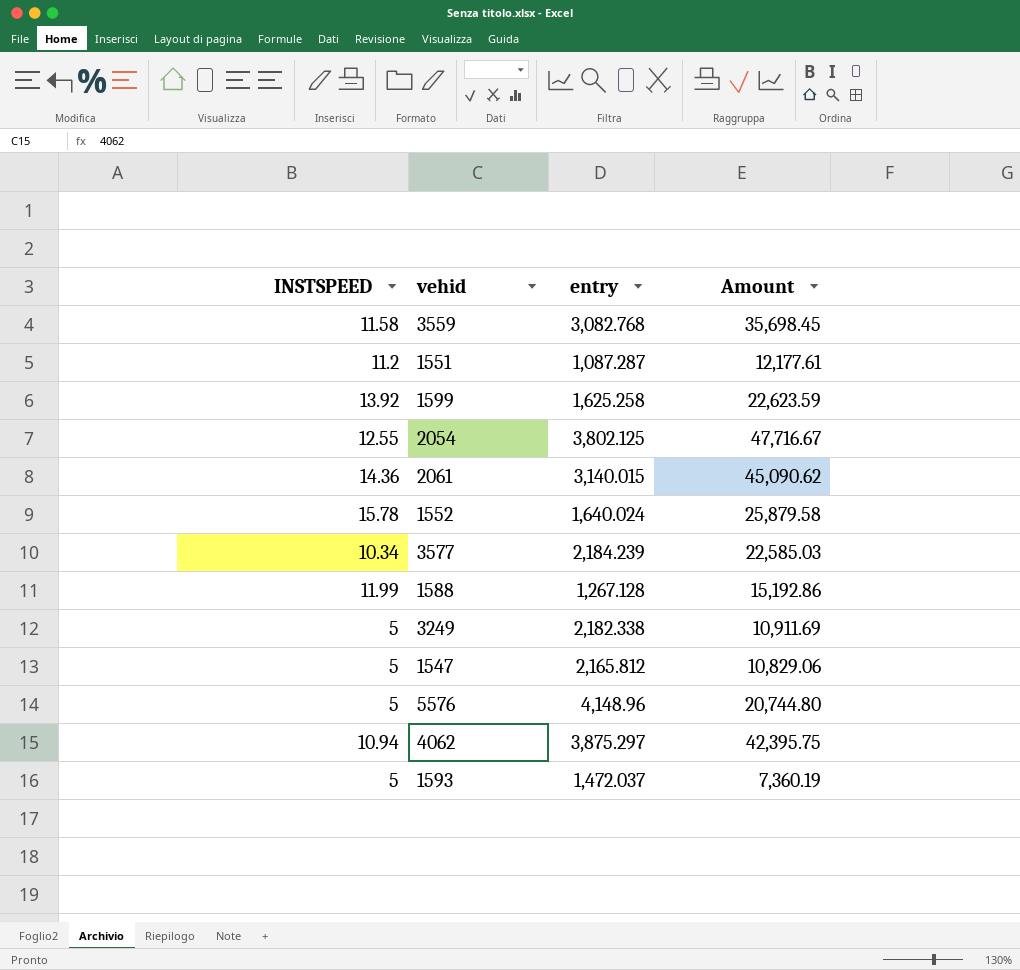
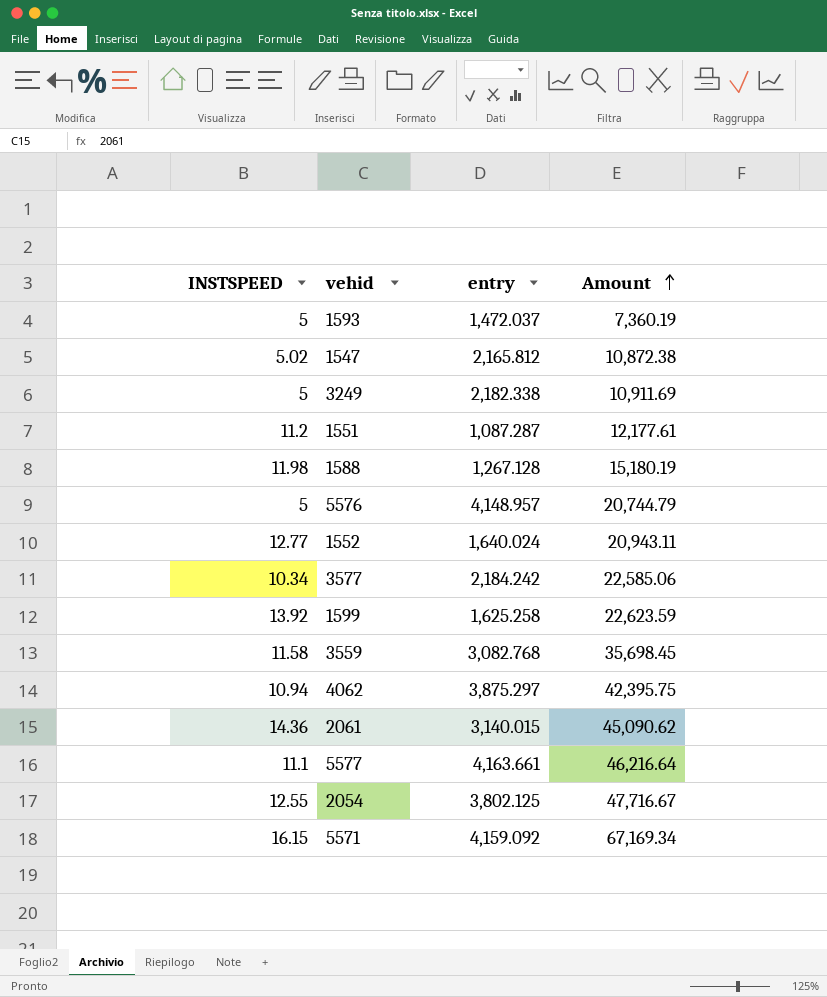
row order: none -> Amount ascending
1547 | INSTSPEED: 5 -> 5.02
1547 | Amount: 10,829.06 -> 10,872.38
1588 | INSTSPEED: 11.99 -> 11.98
1588 | Amount: 15,192.86 -> 15,180.19
5576 | entry: 4,148.96 -> 4,148.957
5576 | Amount: 20,744.80 -> 20,744.79
1552 | INSTSPEED: 15.78 -> 12.77
1552 | Amount: 25,879.58 -> 20,943.11
3577 | entry: 2,184.239 -> 2,184.242
3577 | Amount: 22,585.03 -> 22,585.06
row 5577: none -> 11.1 | 4,163.661 | 46,216.64
row 5571: none -> 16.15 | 4,159.092 | 67,169.34

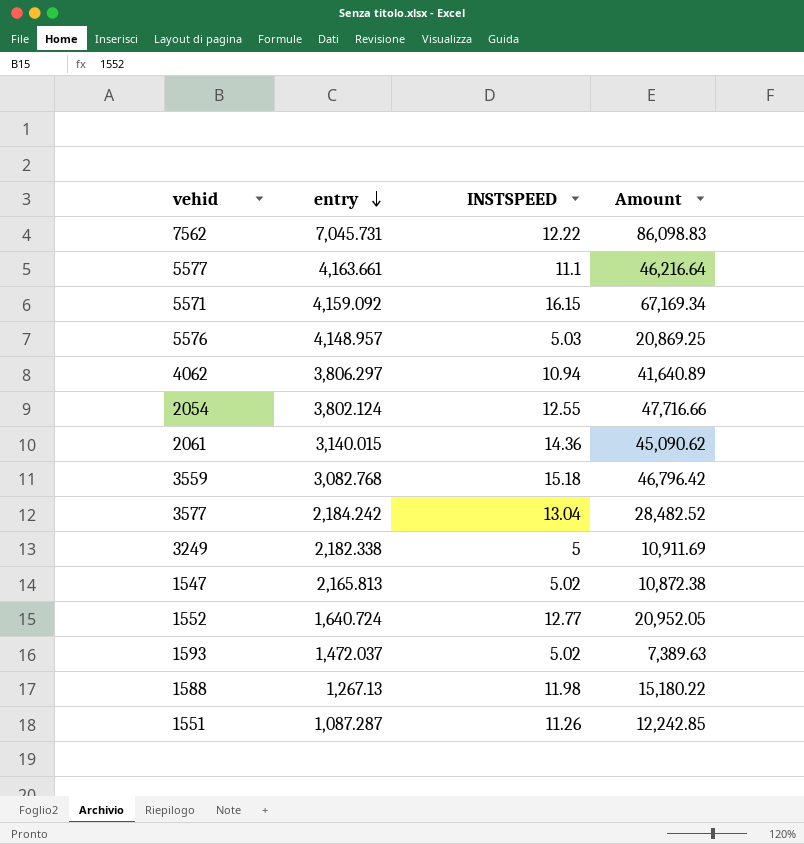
row order: Amount ascending -> entry descending
column INSTSPEED | position: 1 -> 3
row 1599: 13.92 | 1,625.258 | 22,623.59 -> none
row 7562: none -> 7,045.731 | 12.22 | 86,098.83
5576 | INSTSPEED: 5 -> 5.03
5576 | Amount: 20,744.79 -> 20,869.25
4062 | entry: 3,875.297 -> 3,806.297
4062 | Amount: 42,395.75 -> 41,640.89
2054 | entry: 3,802.125 -> 3,802.124
2054 | Amount: 47,716.67 -> 47,716.66
3559 | INSTSPEED: 11.58 -> 15.18
3559 | Amount: 35,698.45 -> 46,796.42
3577 | INSTSPEED: 10.34 -> 13.04
3577 | Amount: 22,585.06 -> 28,482.52
1547 | entry: 2,165.812 -> 2,165.813
1552 | entry: 1,640.024 -> 1,640.724
1552 | Amount: 20,943.11 -> 20,952.05
1593 | INSTSPEED: 5 -> 5.02
1593 | Amount: 7,360.19 -> 7,389.63
1588 | entry: 1,267.128 -> 1,267.13
1588 | Amount: 15,180.19 -> 15,180.22
1551 | INSTSPEED: 11.2 -> 11.26
1551 | Amount: 12,177.61 -> 12,242.85

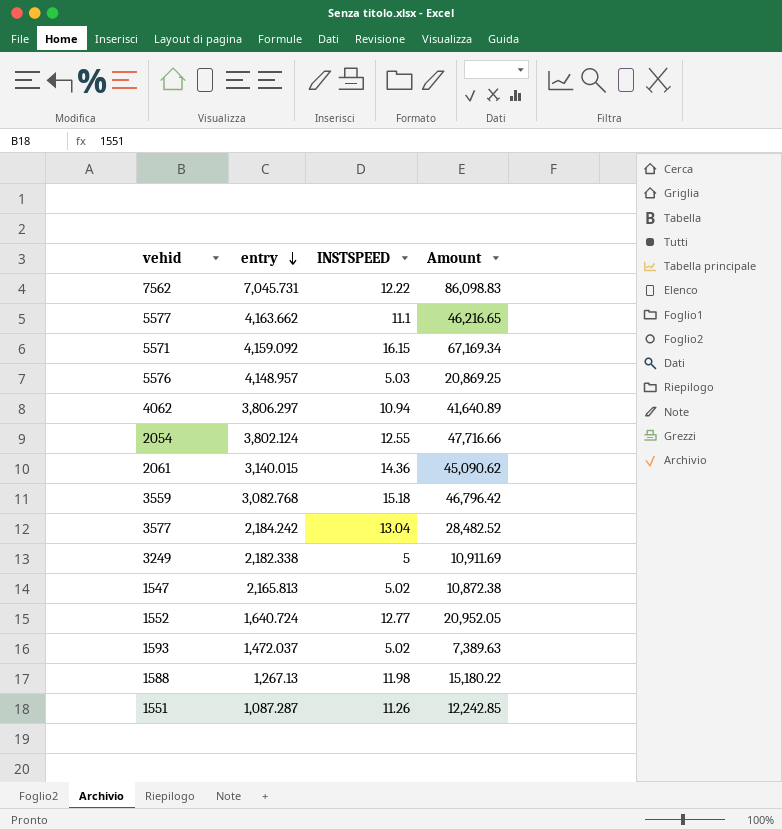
5577 | entry: 4,163.661 -> 4,163.662
5577 | Amount: 46,216.64 -> 46,216.65

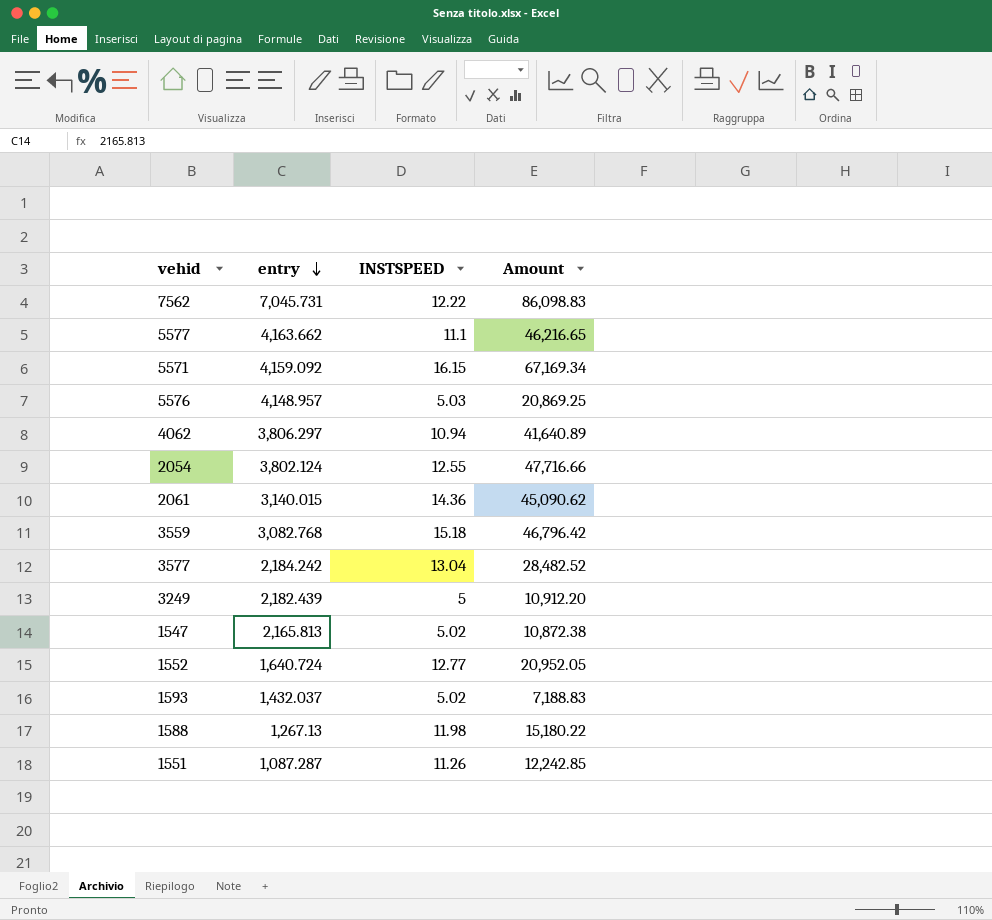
3249 | entry: 2,182.338 -> 2,182.439
3249 | Amount: 10,911.69 -> 10,912.20
1593 | entry: 1,472.037 -> 1,432.037
1593 | Amount: 7,389.63 -> 7,188.83

